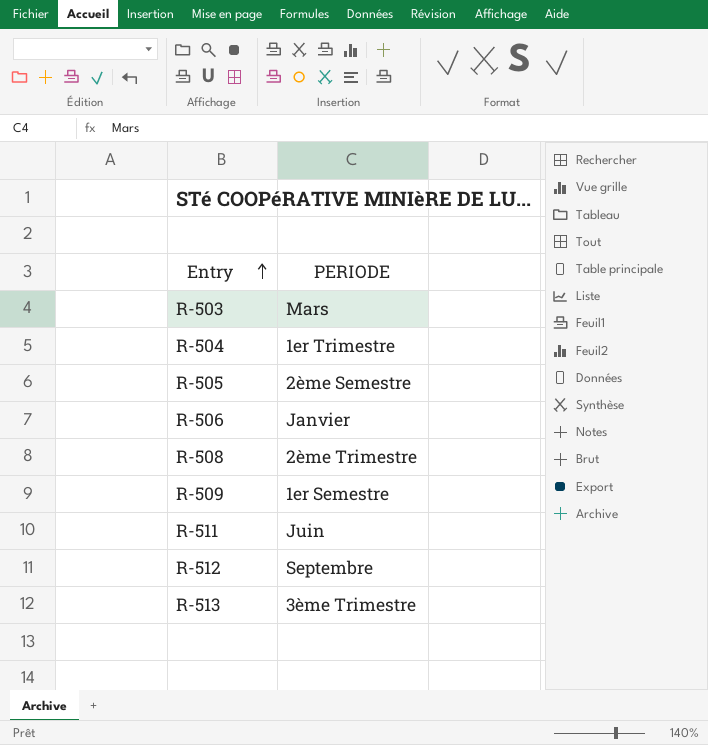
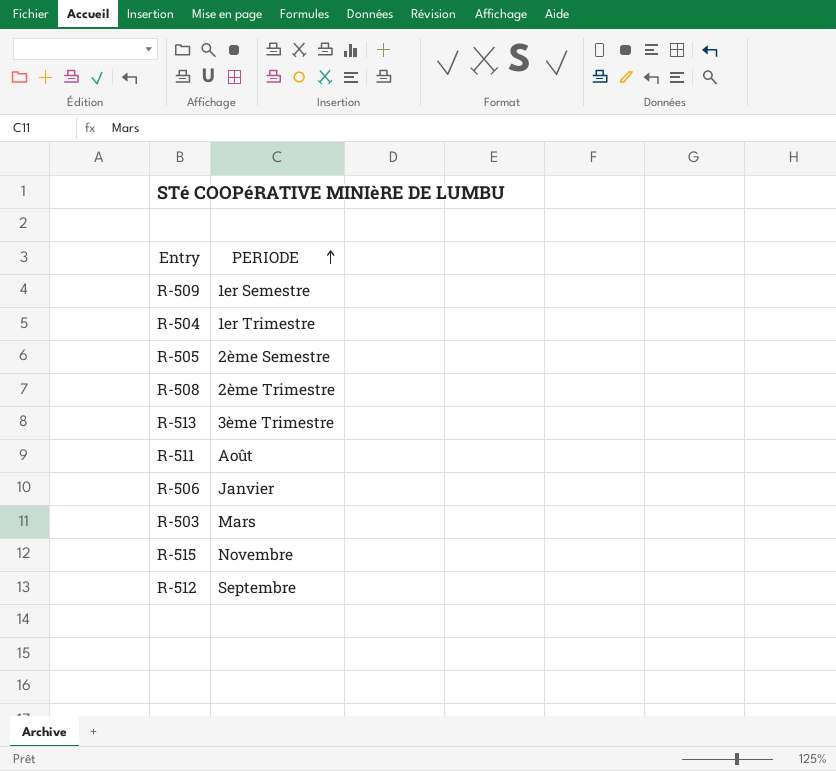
row order: Entry ascending -> PERIODE ascending
R-511 | PERIODE: Juin -> Août
row R-515: none -> Novembre

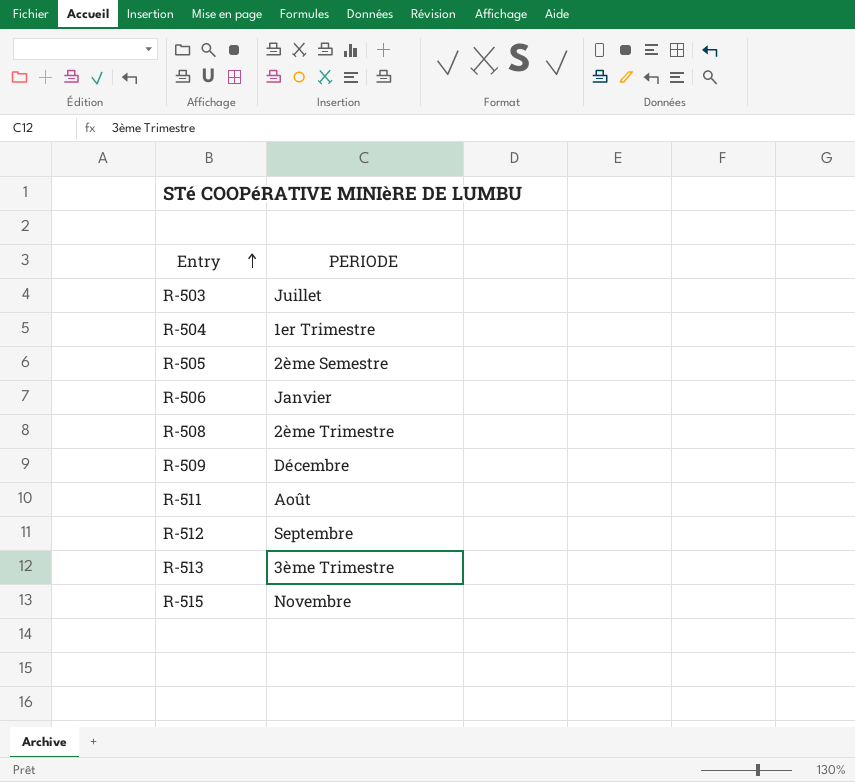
row order: PERIODE ascending -> Entry ascending
R-503 | PERIODE: Mars -> Juillet
R-509 | PERIODE: 1er Semestre -> Décembre

